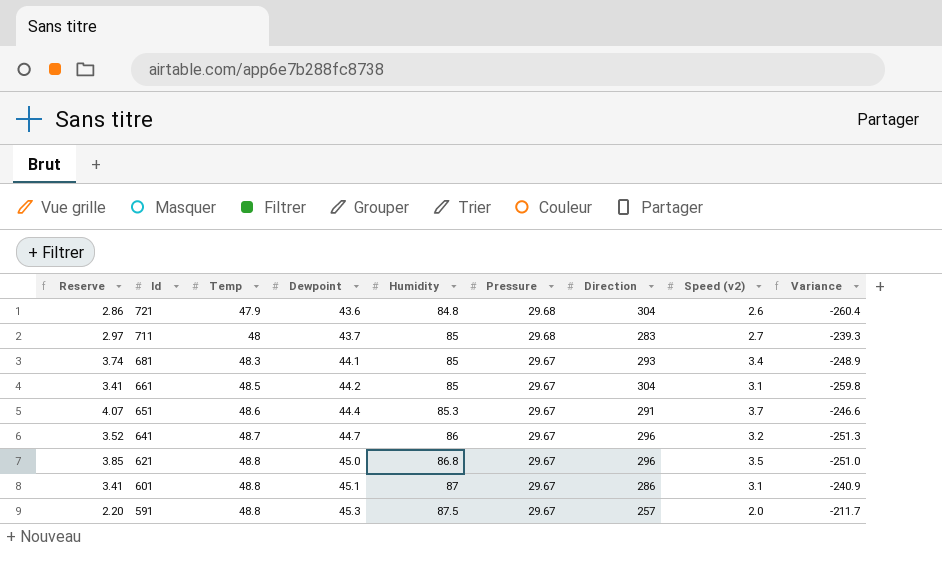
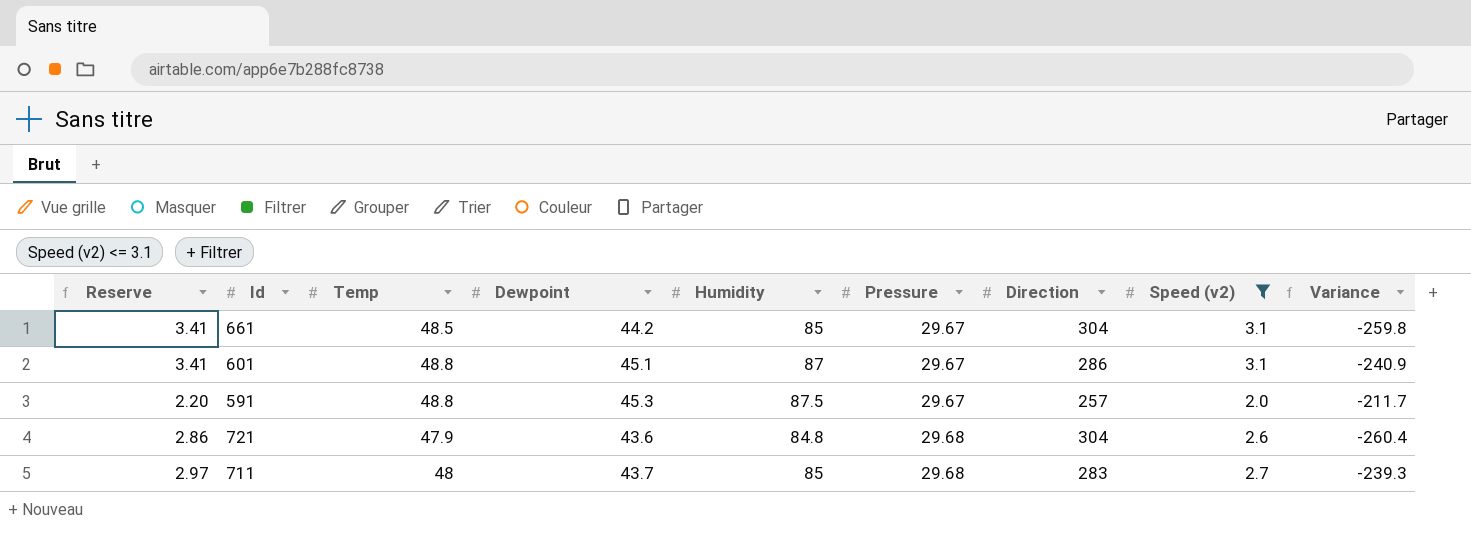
filter: none -> Speed (v2) <= 3.1
row order: Id descending -> Pressure ascending

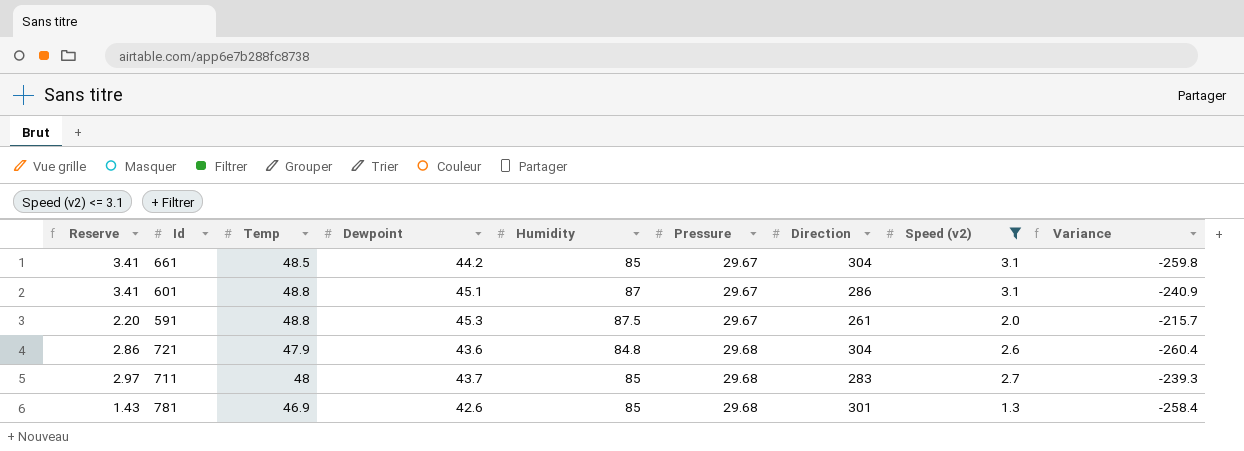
591 | Direction: 257 -> 261
591 | Variance: -211.7 -> -215.7
row 781: none -> 1.43 | 46.9 | 42.6 | 85 | 29.68 | 301 | 1.3 | -258.4

